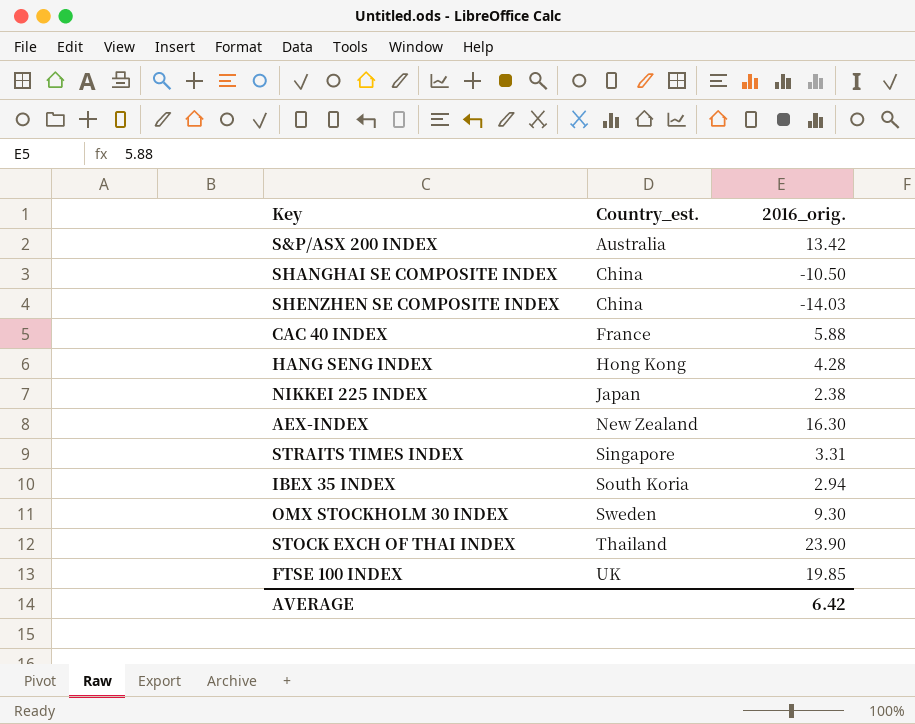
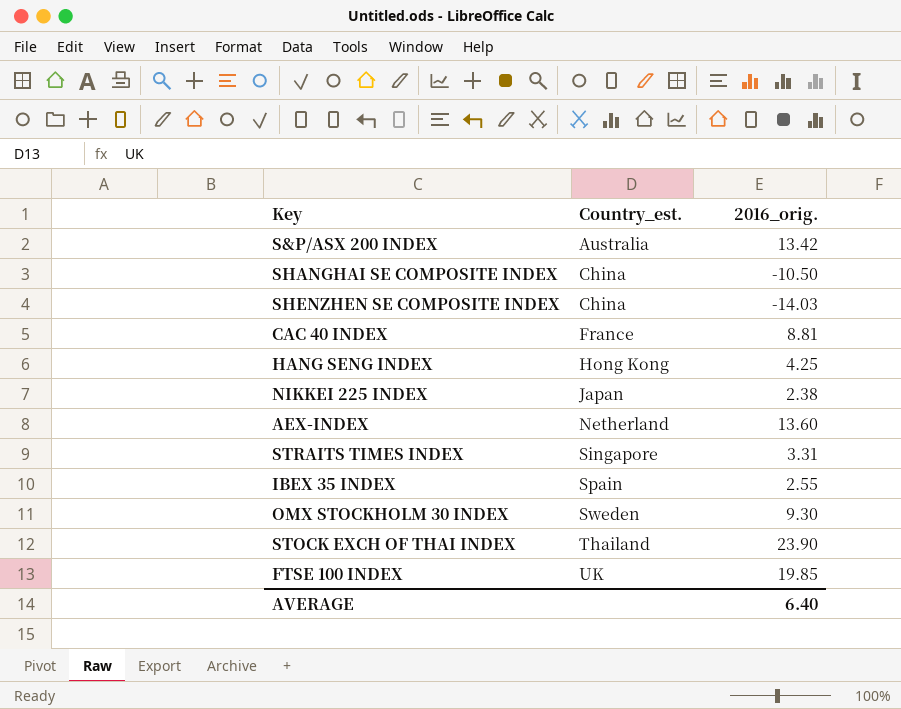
CAC 40 INDEX | 2016_orig.: 5.88 -> 8.81
HANG SENG INDEX | 2016_orig.: 4.28 -> 4.25
AEX-INDEX | Country_est.: New Zealand -> Netherland
AEX-INDEX | 2016_orig.: 16.30 -> 13.60
IBEX 35 INDEX | Country_est.: South Koria -> Spain
IBEX 35 INDEX | 2016_orig.: 2.94 -> 2.55
AVERAGE | 2016_orig.: 6.42 -> 6.40

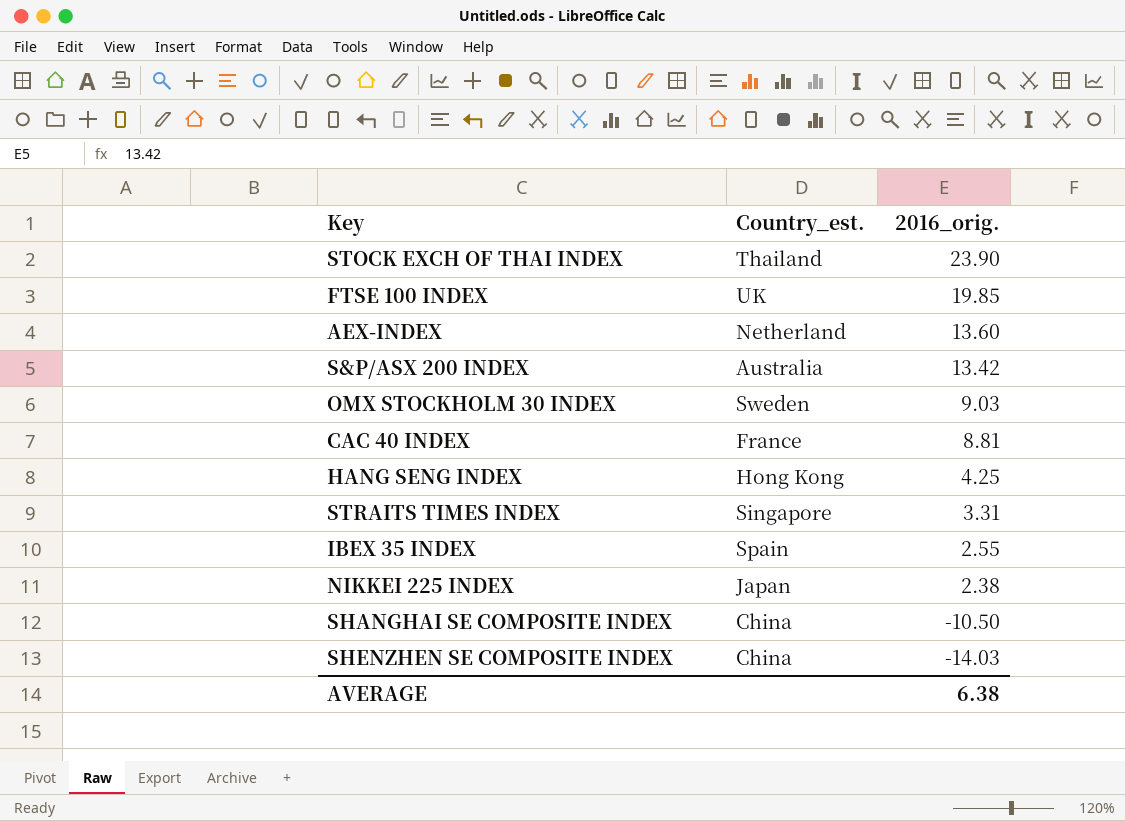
row order: Country_est. ascending -> 2016_orig. descending
OMX STOCKHOLM 30 INDEX | 2016_orig.: 9.30 -> 9.03
AVERAGE | 2016_orig.: 6.40 -> 6.38

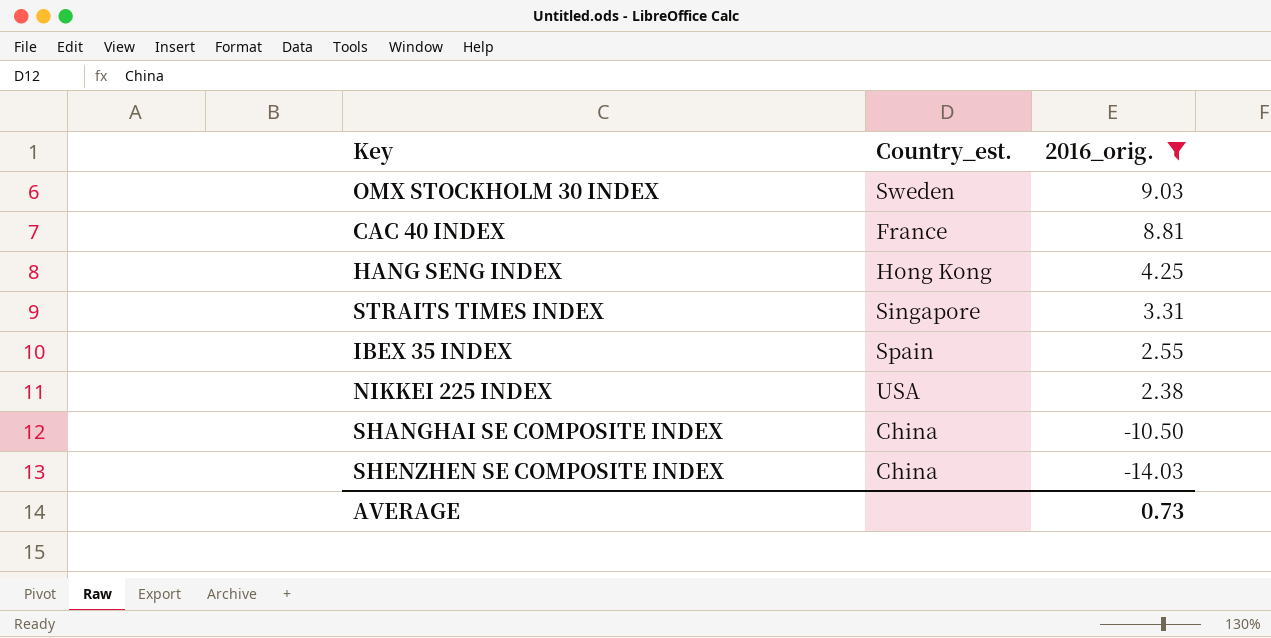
filter: none -> 2016_orig. <= 9.03
NIKKEI 225 INDEX | Country_est.: Japan -> USA
AVERAGE | 2016_orig.: 6.38 -> 0.73

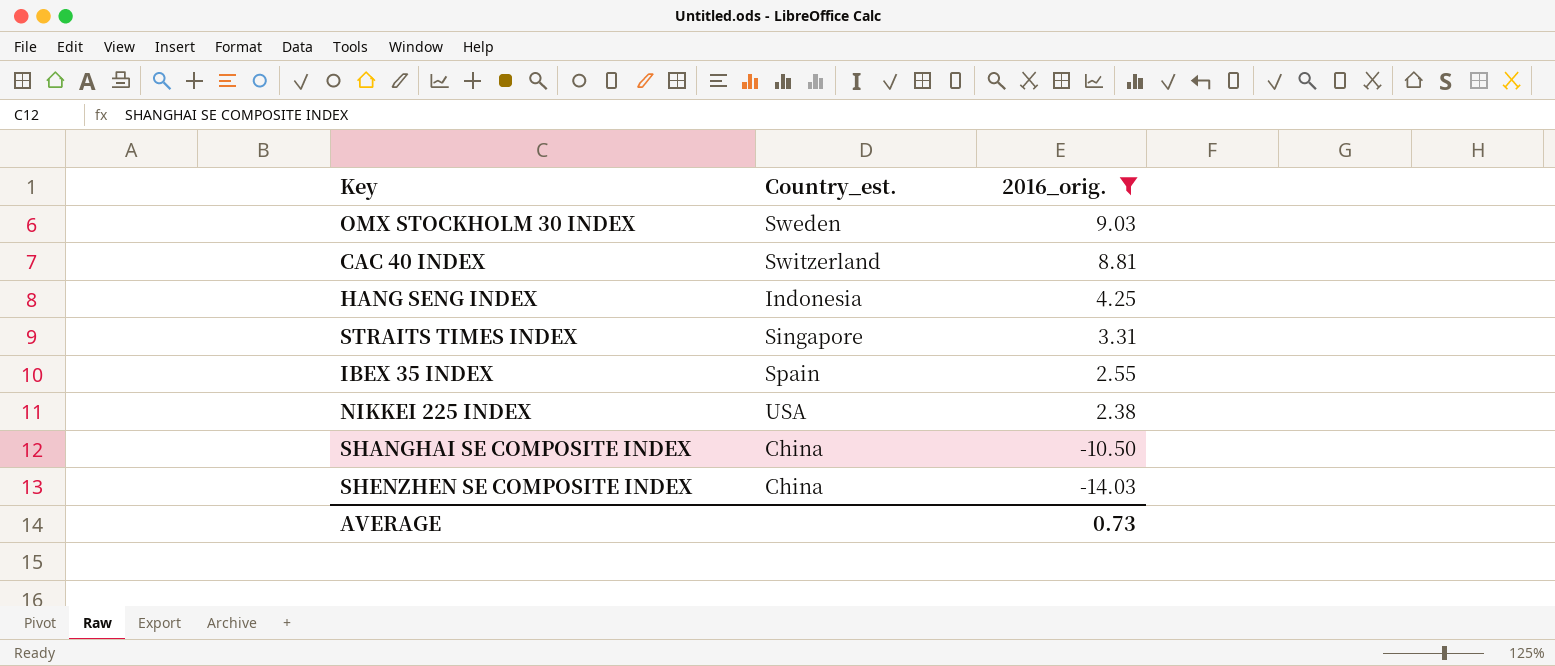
CAC 40 INDEX | Country_est.: France -> Switzerland
HANG SENG INDEX | Country_est.: Hong Kong -> Indonesia

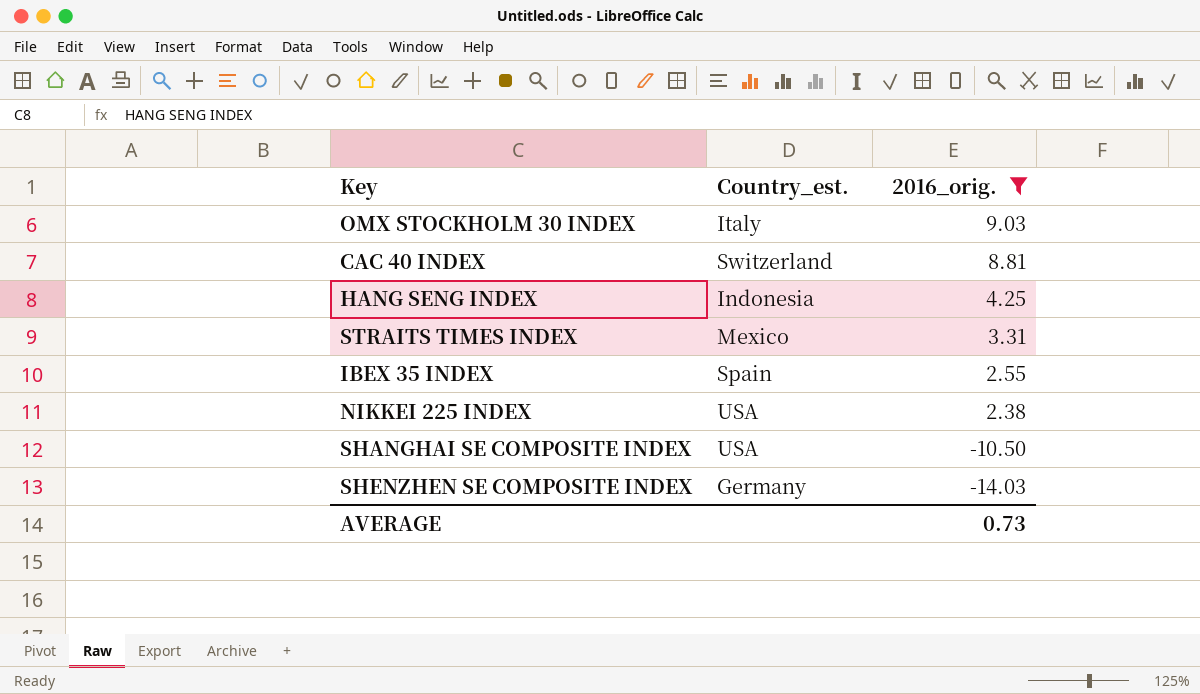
OMX STOCKHOLM 30 INDEX | Country_est.: Sweden -> Italy
STRAITS TIMES INDEX | Country_est.: Singapore -> Mexico
SHANGHAI SE COMPOSITE INDEX | Country_est.: China -> USA
SHENZHEN SE COMPOSITE INDEX | Country_est.: China -> Germany

